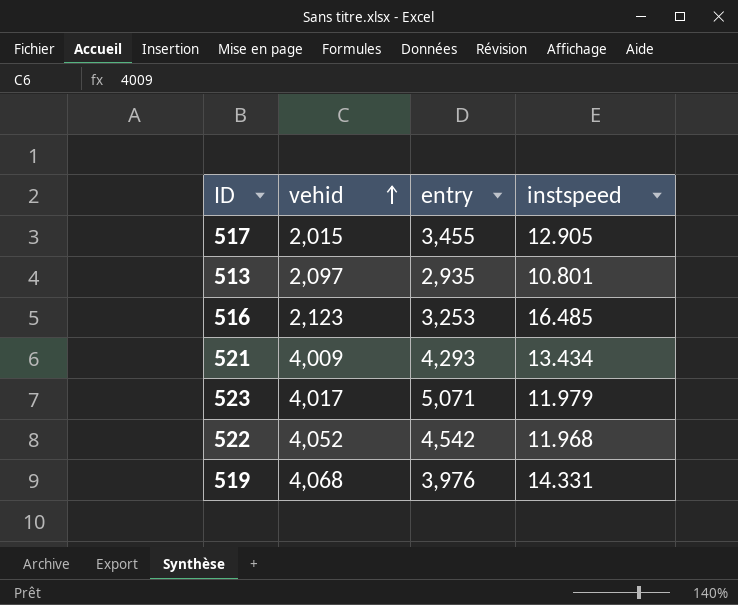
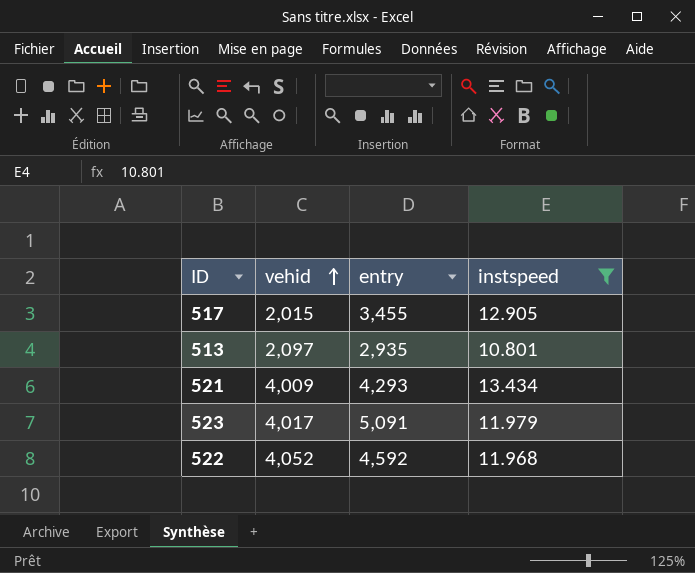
filter: none -> instspeed <= 13.434
523 | entry: 5,071 -> 5,091
522 | entry: 4,542 -> 4,592

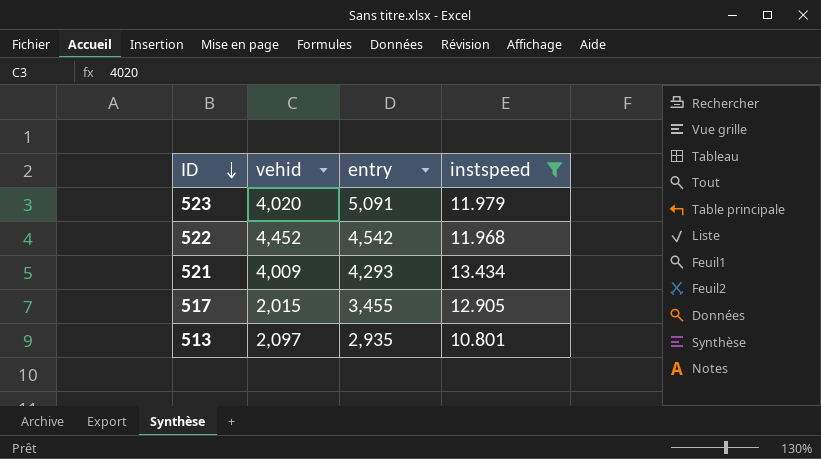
row order: vehid ascending -> ID descending
523 | vehid: 4,017 -> 4,020
522 | vehid: 4,052 -> 4,452
522 | entry: 4,592 -> 4,542

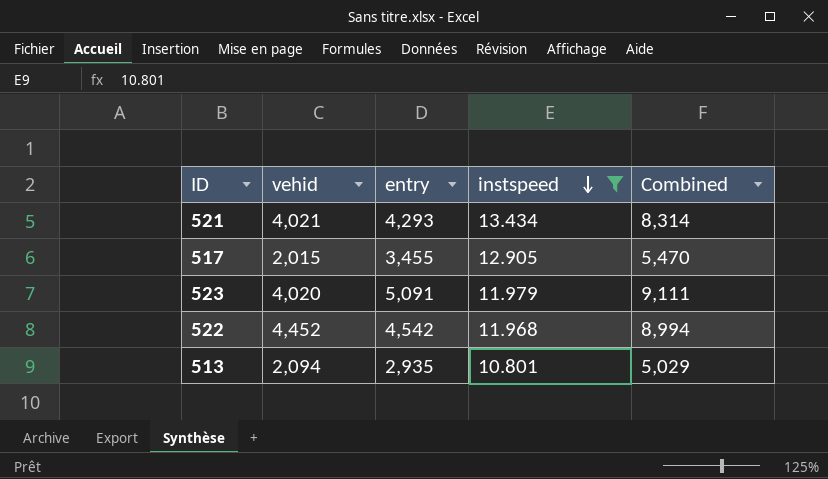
row order: ID descending -> instspeed descending
column Combined | formula: none -> [vehid] + [entry]
521 | vehid: 4,009 -> 4,021
513 | vehid: 2,097 -> 2,094

